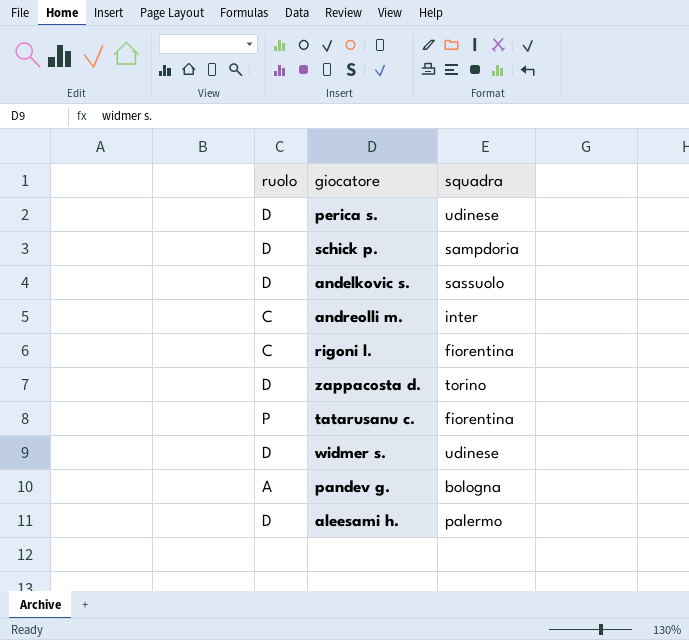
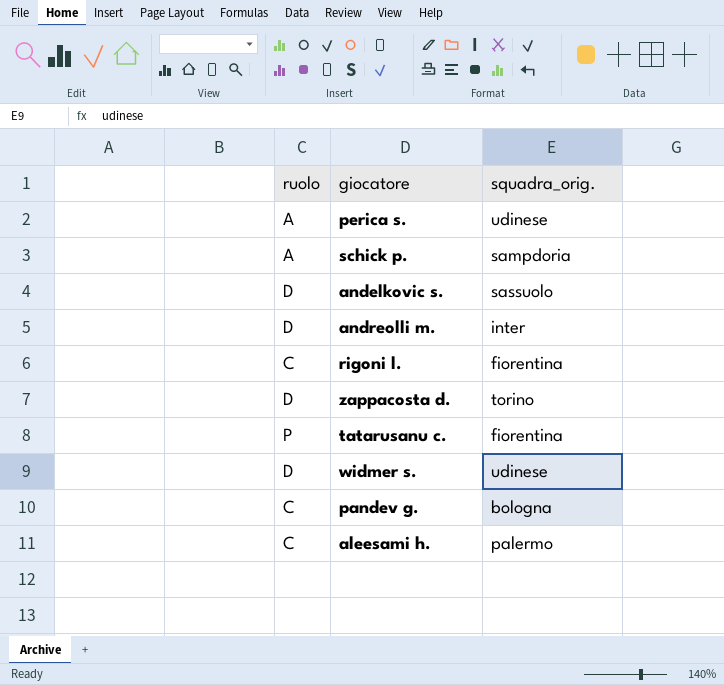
column name: squadra -> squadra_orig.
perica s. | ruolo: D -> A
schick p. | ruolo: D -> A
andreolli m. | ruolo: C -> D
pandev g. | ruolo: A -> C
aleesami h. | ruolo: D -> C

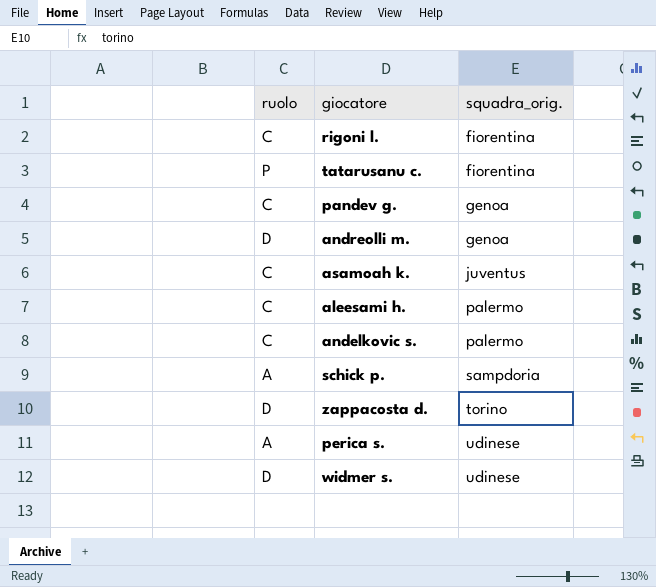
row order: none -> squadra_orig. ascending
pandev g. | squadra_orig.: bologna -> genoa
andreolli m. | squadra_orig.: inter -> genoa
row asamoah k.: none -> C | juventus
andelkovic s. | ruolo: D -> C
andelkovic s. | squadra_orig.: sassuolo -> palermo

